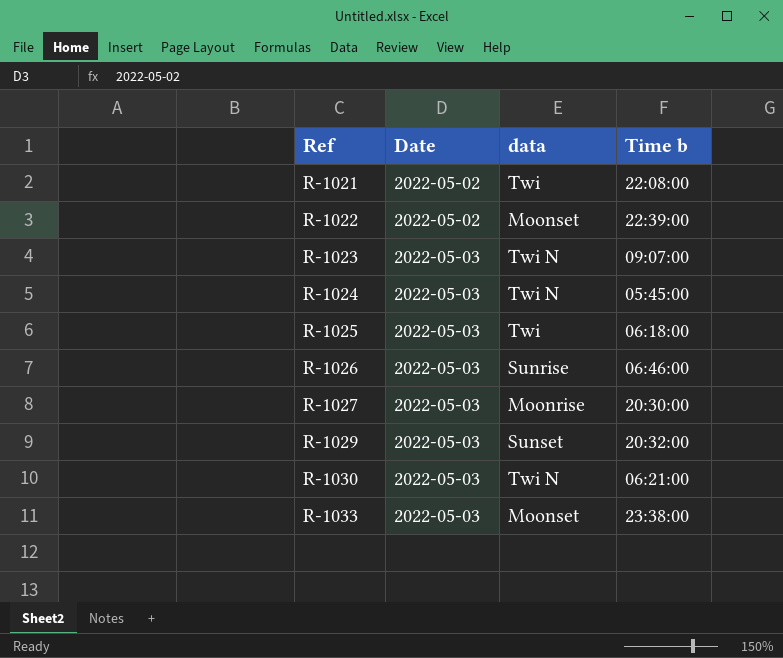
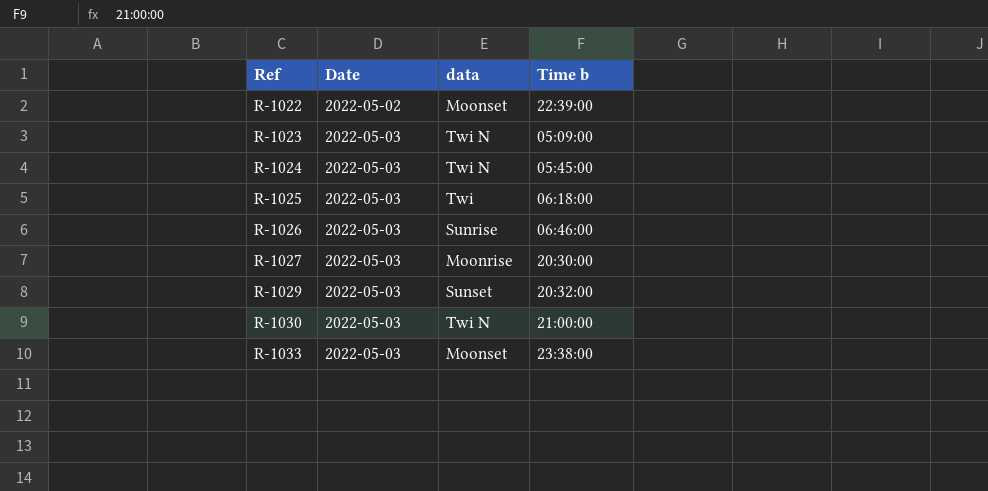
row R-1021: 2022-05-02 | Twi | 22:08:00 -> none
R-1023 | Time b: 09:07:00 -> 05:09:00
R-1030 | Time b: 06:21:00 -> 21:00:00

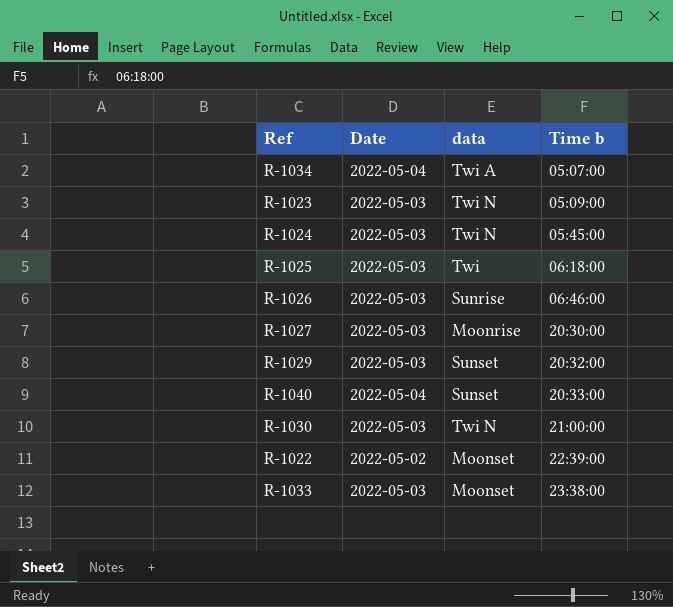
row order: Ref ascending -> Time b ascending
row R-1034: none -> 2022-05-04 | Twi A | 05:07:00
row R-1040: none -> 2022-05-04 | Sunset | 20:33:00

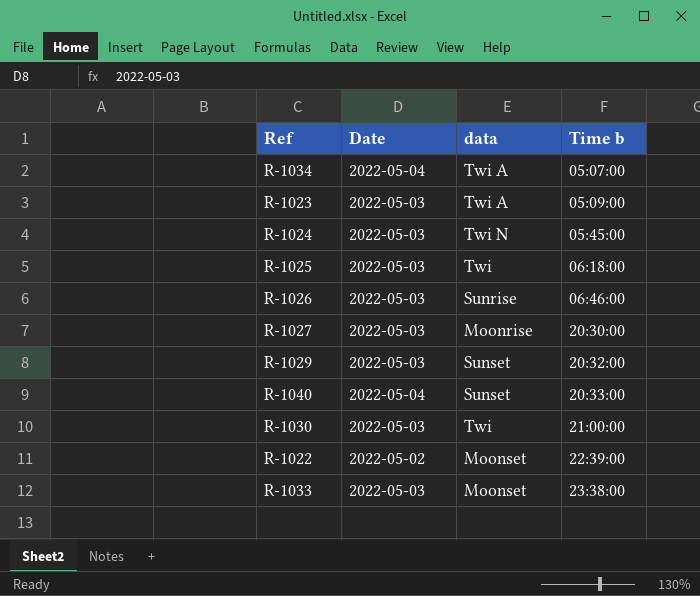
R-1023 | data: Twi N -> Twi A
R-1030 | data: Twi N -> Twi

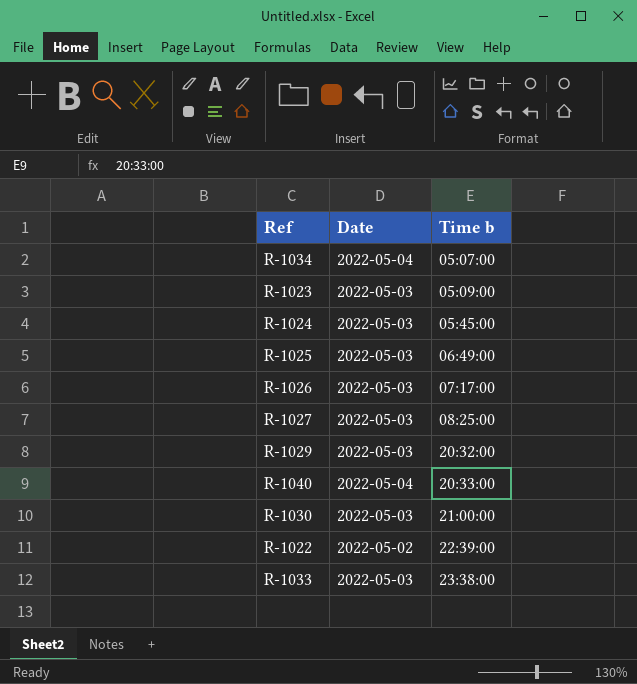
column data | position: 3 -> none
R-1025 | Time b: 06:18:00 -> 06:49:00
R-1026 | Time b: 06:46:00 -> 07:17:00
R-1027 | Time b: 20:30:00 -> 08:25:00

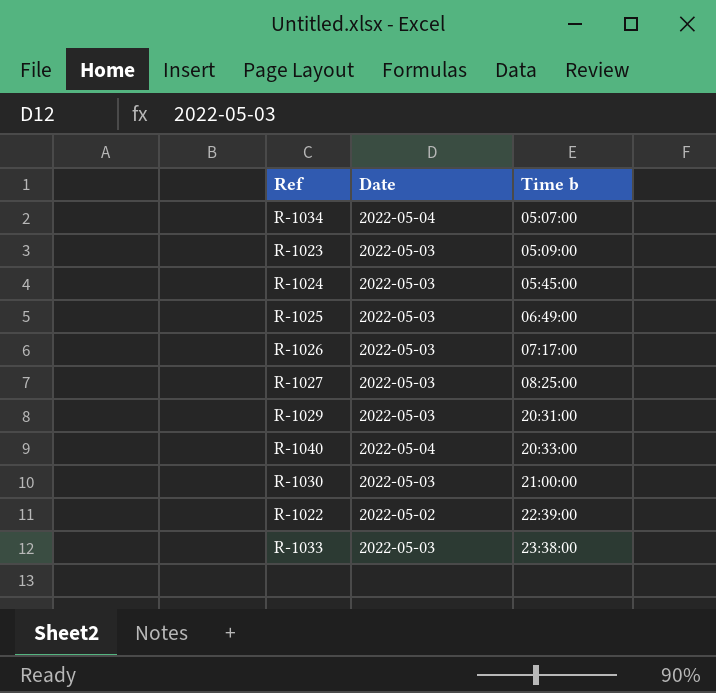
R-1029 | Time b: 20:32:00 -> 20:31:00

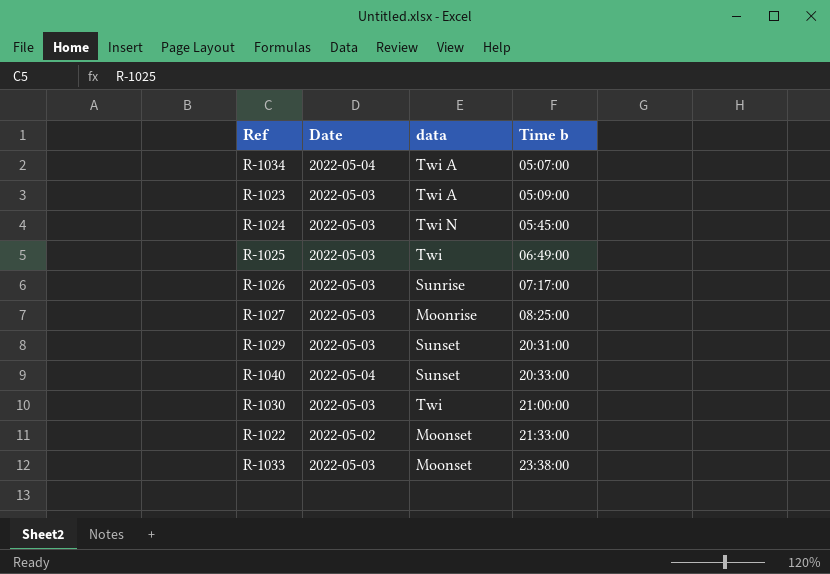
column data | position: none -> 3
R-1022 | Time b: 22:39:00 -> 21:33:00

